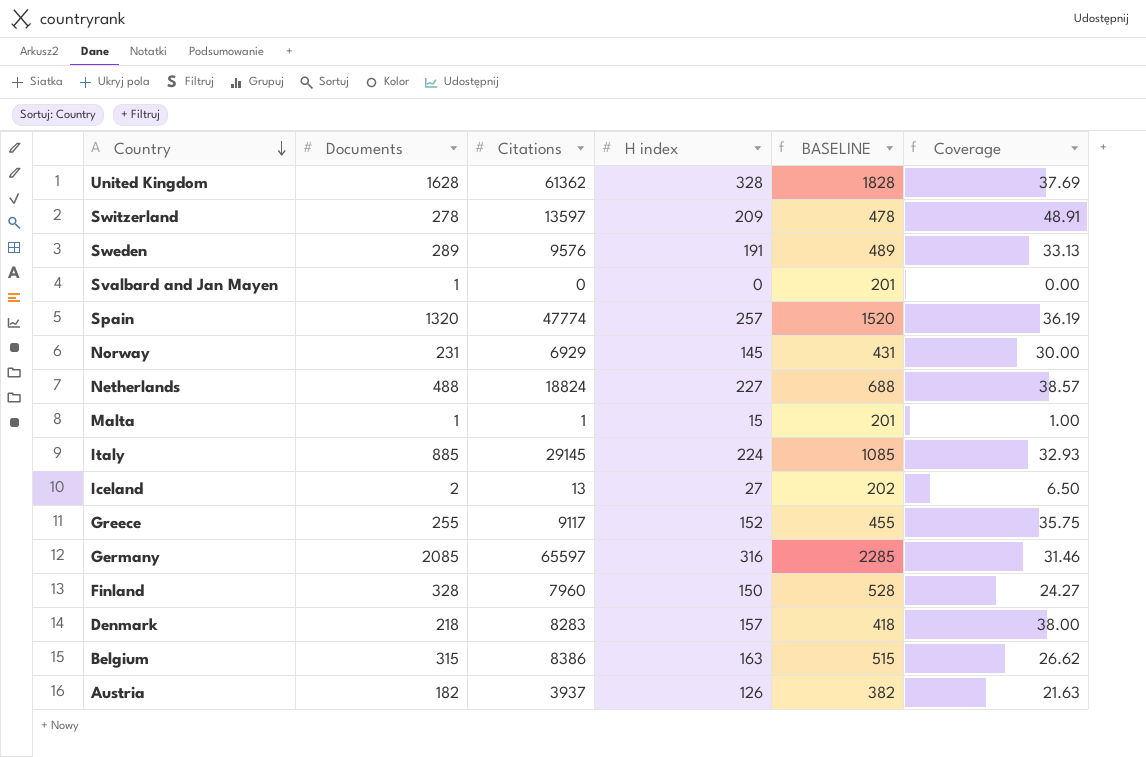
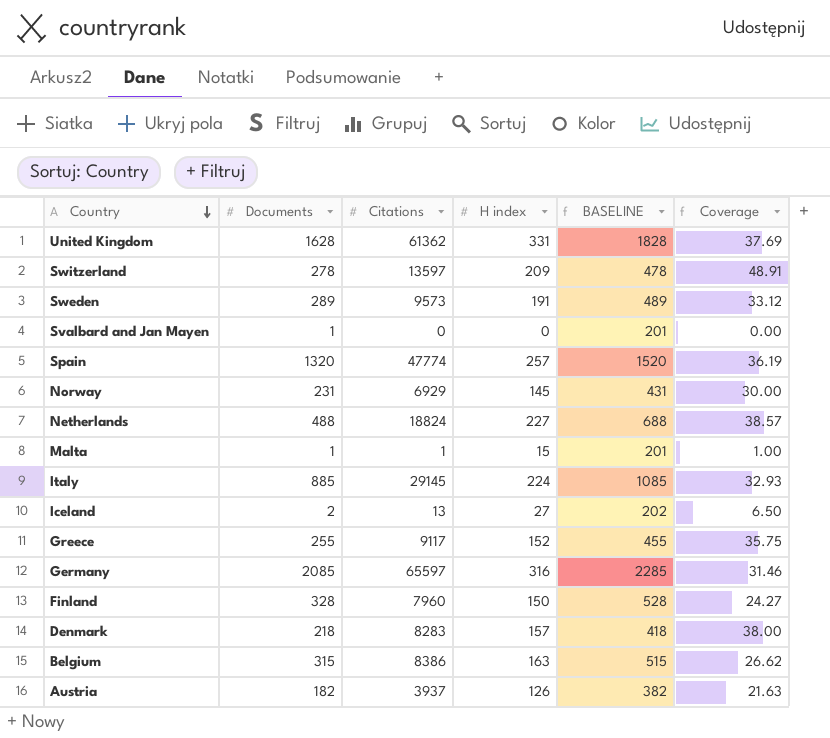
United Kingdom | H index: 328 -> 331
Sweden | Citations: 9576 -> 9573
Sweden | Coverage: 33.13 -> 33.12

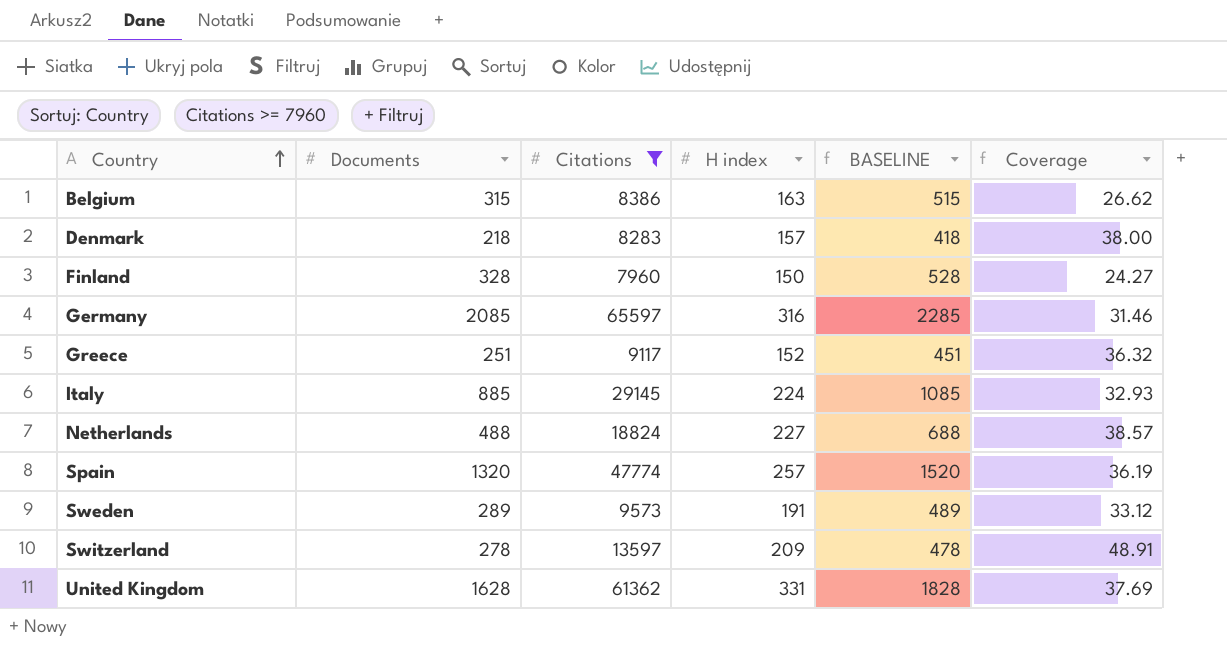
filter: none -> Citations >= 7960
row order: Country descending -> Country ascending
Greece | Documents: 255 -> 251
Greece | BASELINE: 455 -> 451
Greece | Coverage: 35.75 -> 36.32

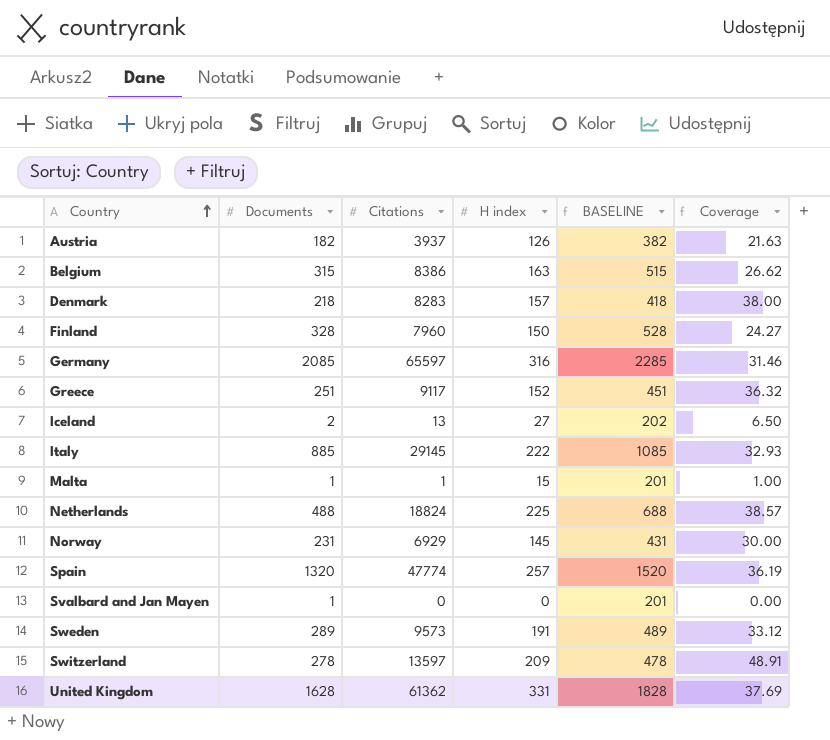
filter: Citations >= 7960 -> none
Italy | H index: 224 -> 222
Netherlands | H index: 227 -> 225

